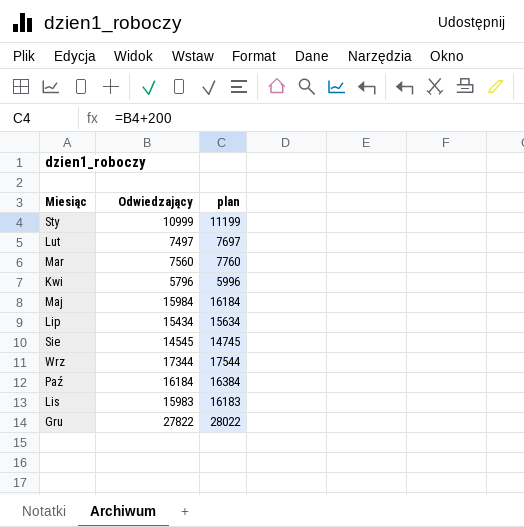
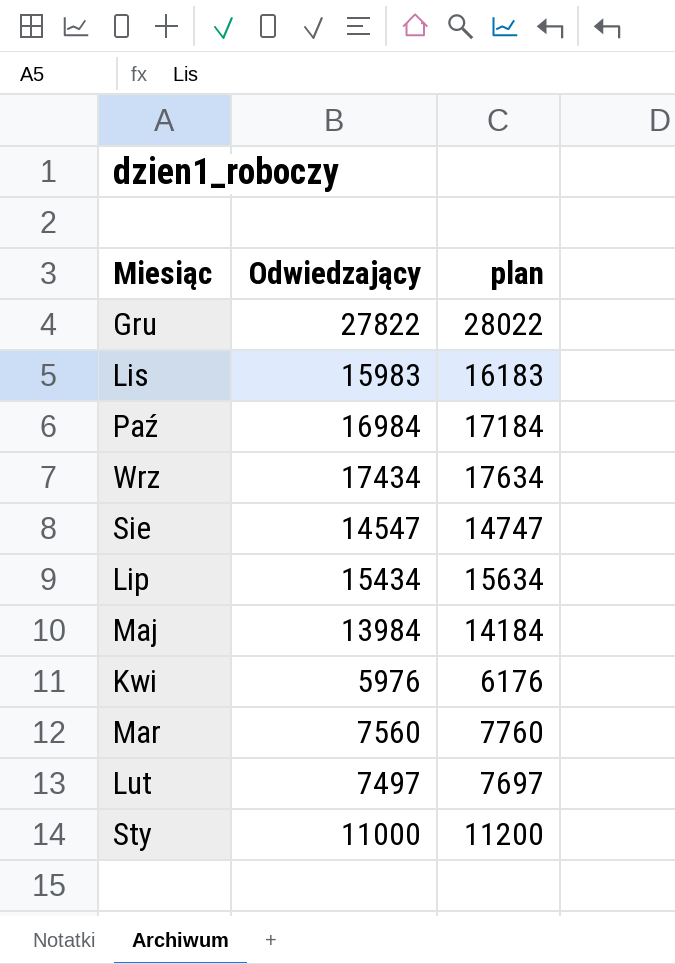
row order: Miesiąc ascending -> Miesiąc descending
Paź | Odwiedzający: 16184 -> 16984
Paź | plan: 16384 -> 17184
Wrz | Odwiedzający: 17344 -> 17434
Wrz | plan: 17544 -> 17634
Sie | Odwiedzający: 14545 -> 14547
Sie | plan: 14745 -> 14747
Maj | Odwiedzający: 15984 -> 13984
Maj | plan: 16184 -> 14184
Kwi | Odwiedzający: 5796 -> 5976
Kwi | plan: 5996 -> 6176
Sty | Odwiedzający: 10999 -> 11000
Sty | plan: 11199 -> 11200

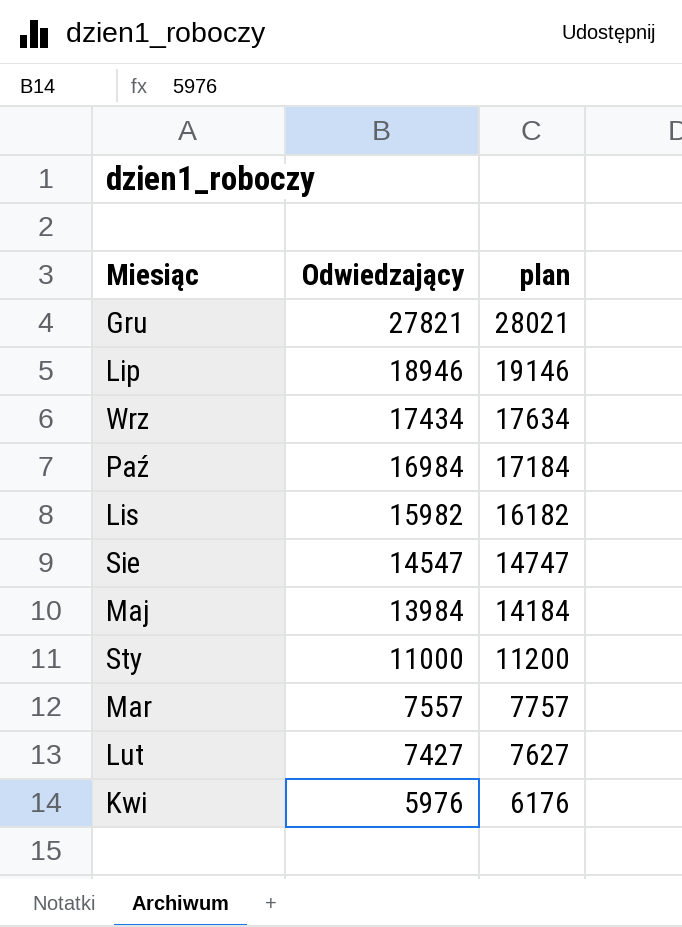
row order: Miesiąc descending -> Odwiedzający descending
Gru | Odwiedzający: 27822 -> 27821
Gru | plan: 28022 -> 28021
Lip | Odwiedzający: 15434 -> 18946
Lip | plan: 15634 -> 19146
Lis | Odwiedzający: 15983 -> 15982
Lis | plan: 16183 -> 16182
Mar | Odwiedzający: 7560 -> 7557
Mar | plan: 7760 -> 7757
Lut | Odwiedzający: 7497 -> 7427
Lut | plan: 7697 -> 7627

